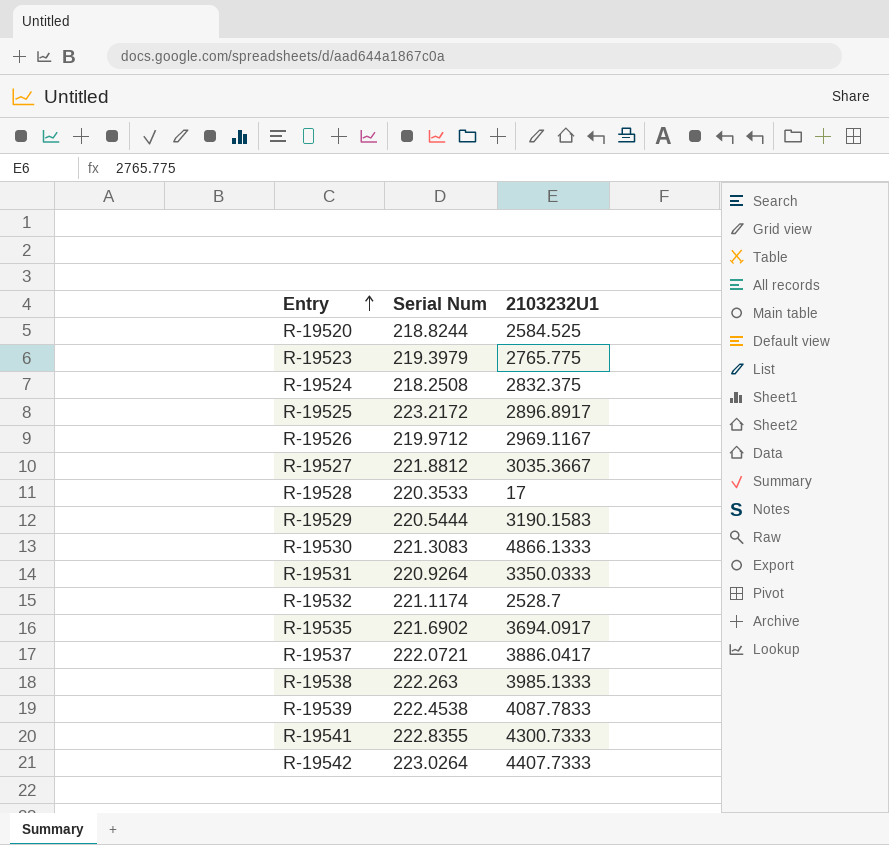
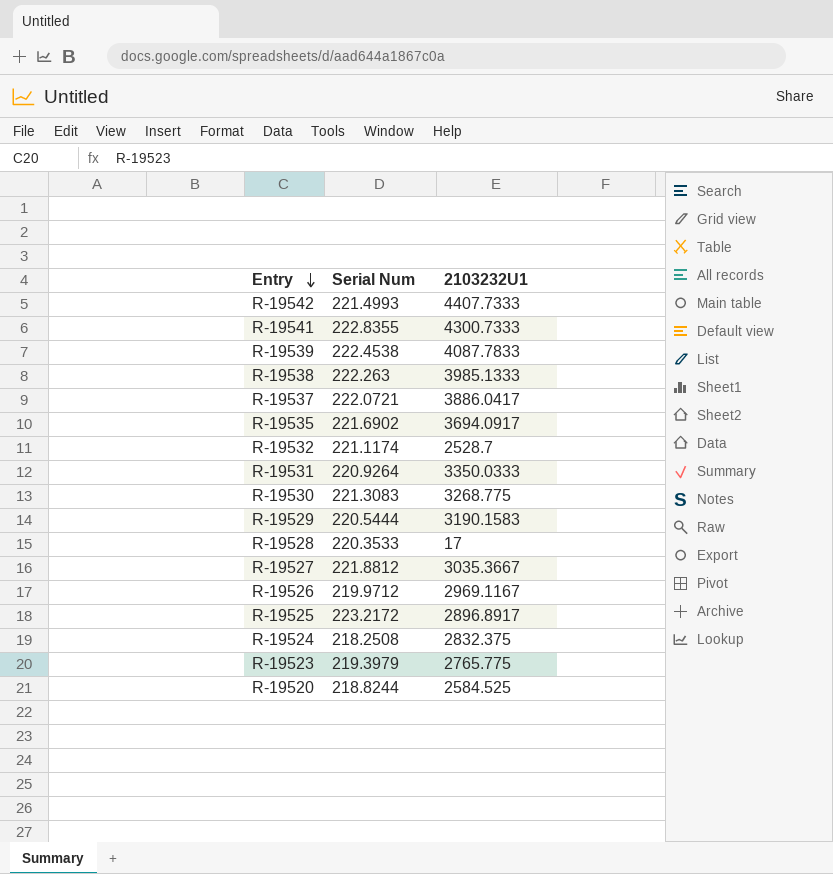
row order: Entry ascending -> Entry descending
R-19542 | Serial Num: 223.0264 -> 221.4993
R-19530 | 2103232U1: 4866.1333 -> 3268.775

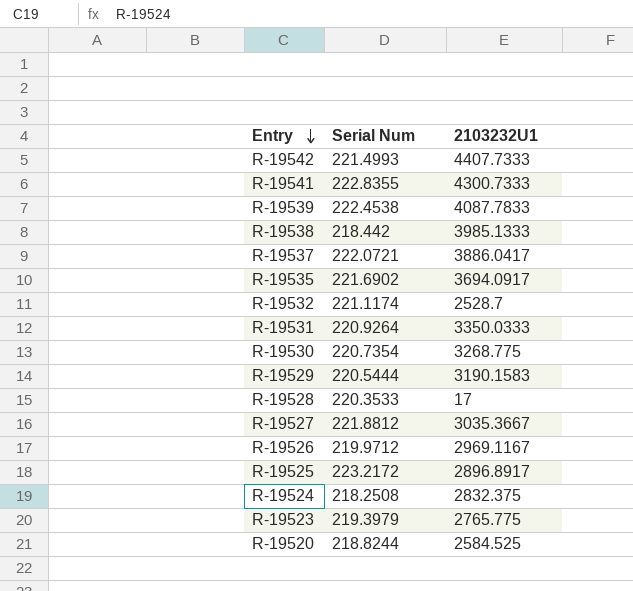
R-19538 | Serial Num: 222.263 -> 218.442
R-19530 | Serial Num: 221.3083 -> 220.7354

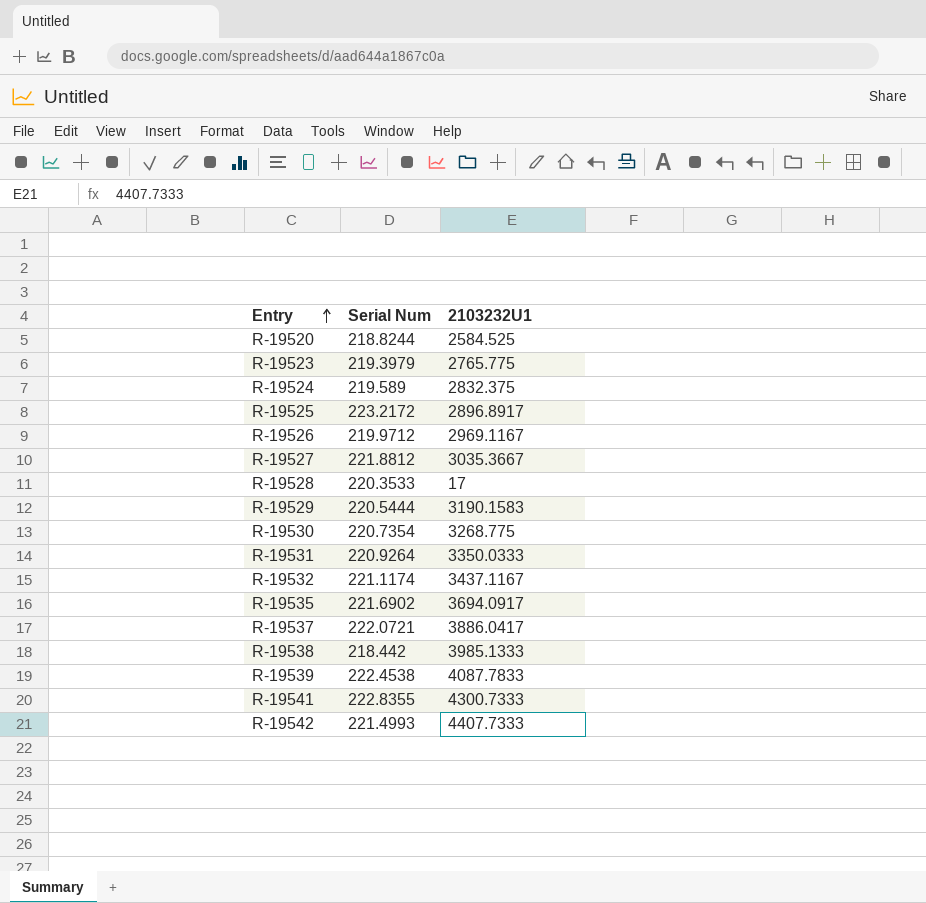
row order: Entry descending -> Entry ascending
R-19524 | Serial Num: 218.2508 -> 219.589
R-19532 | 2103232U1: 2528.7 -> 3437.1167

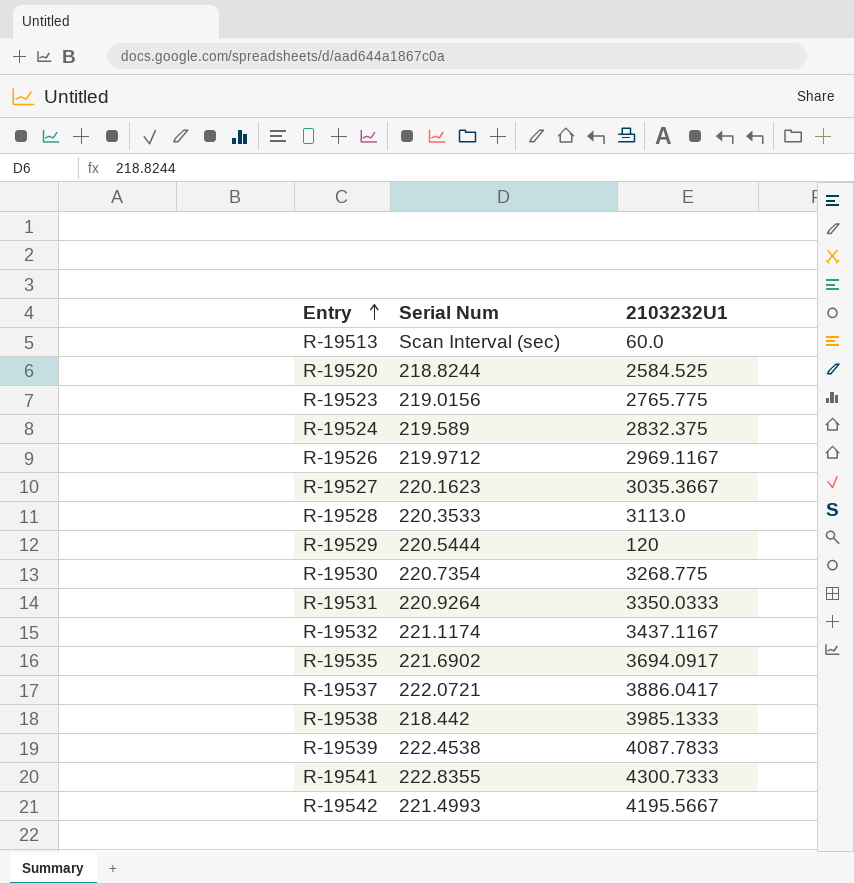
row R-19525: 223.2172 | 2896.8917 -> none
row R-19513: none -> Scan Interval (sec) | 60.0
R-19523 | Serial Num: 219.3979 -> 219.0156
R-19527 | Serial Num: 221.8812 -> 220.1623
R-19528 | 2103232U1: 17 -> 3113.0
R-19529 | 2103232U1: 3190.1583 -> 120
R-19542 | 2103232U1: 4407.7333 -> 4195.5667

